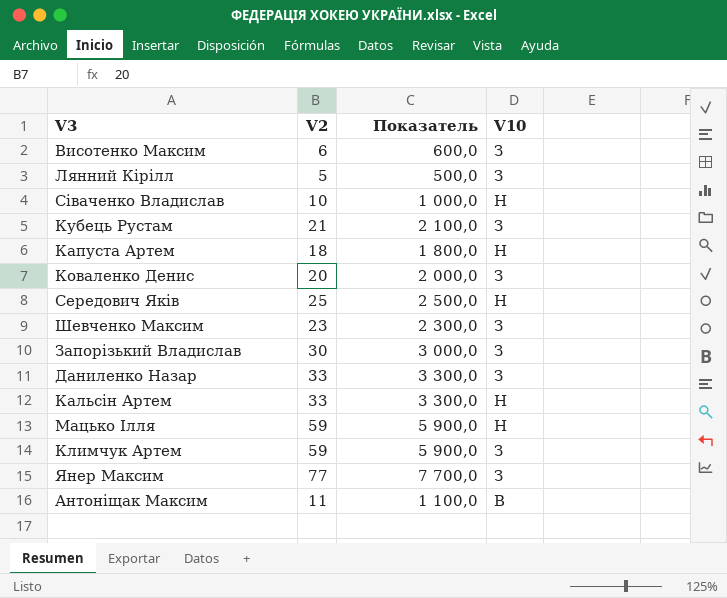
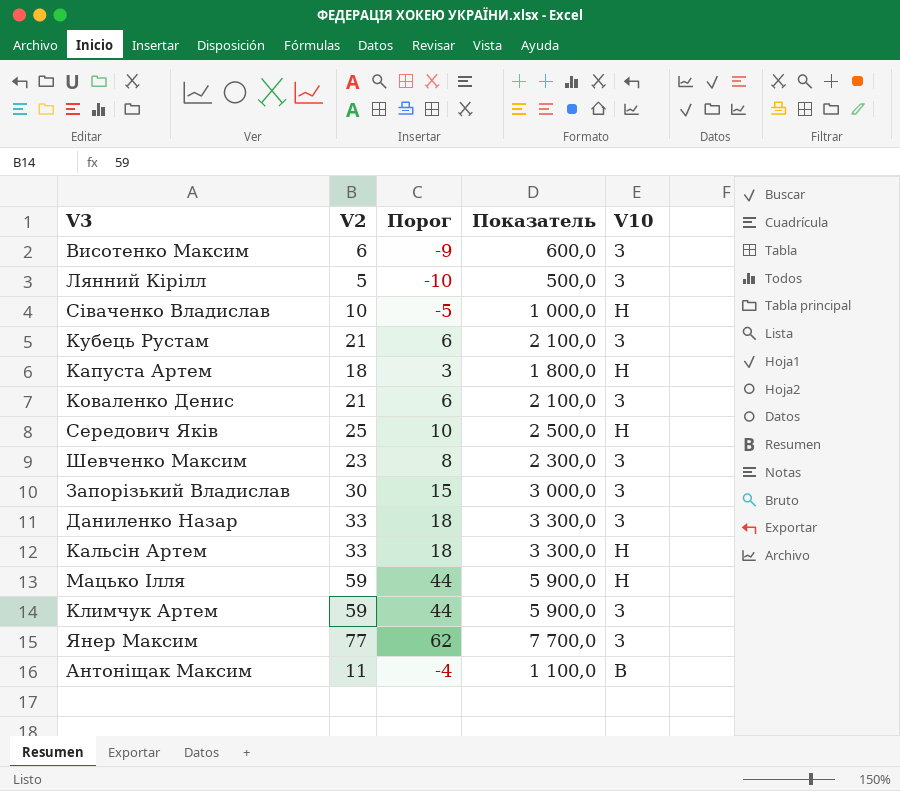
column Порог | formula: none -> [V2] - 15
Коваленко Денис | V2: 20 -> 21
Коваленко Денис | Показатель: 2 000,0 -> 2 100,0

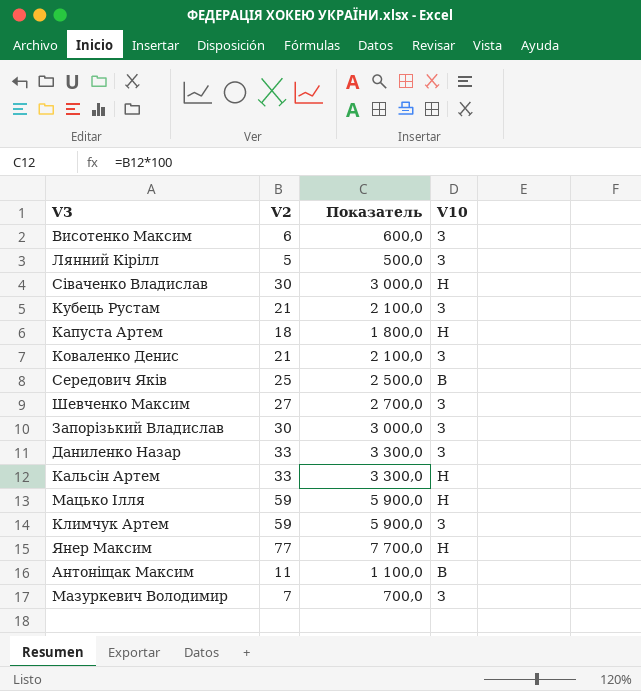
column Порог | formula: [V2] - 15 -> none
Сіваченко Владислав | V2: 10 -> 30
Сіваченко Владислав | Показатель: 1 000,0 -> 3 000,0
Середович Яків | V10: Н -> В
Шевченко Максим | V2: 23 -> 27
Шевченко Максим | Показатель: 2 300,0 -> 2 700,0
Янер Максим | V10: З -> Н
row Мазуркевич Володимир: none -> 7 | 700,0 | З

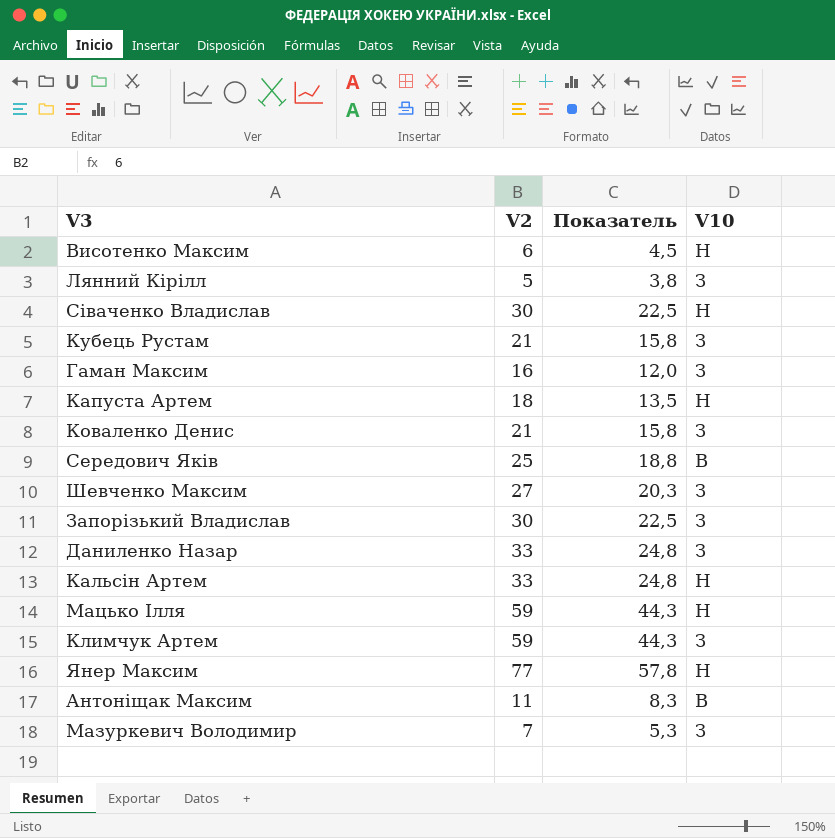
column Показатель | formula: [V2] * 100 -> [V2] * 0,75
Висотенко Максим | V10: З -> Н
row Гаман Максим: none -> 16 | 12,0 | З

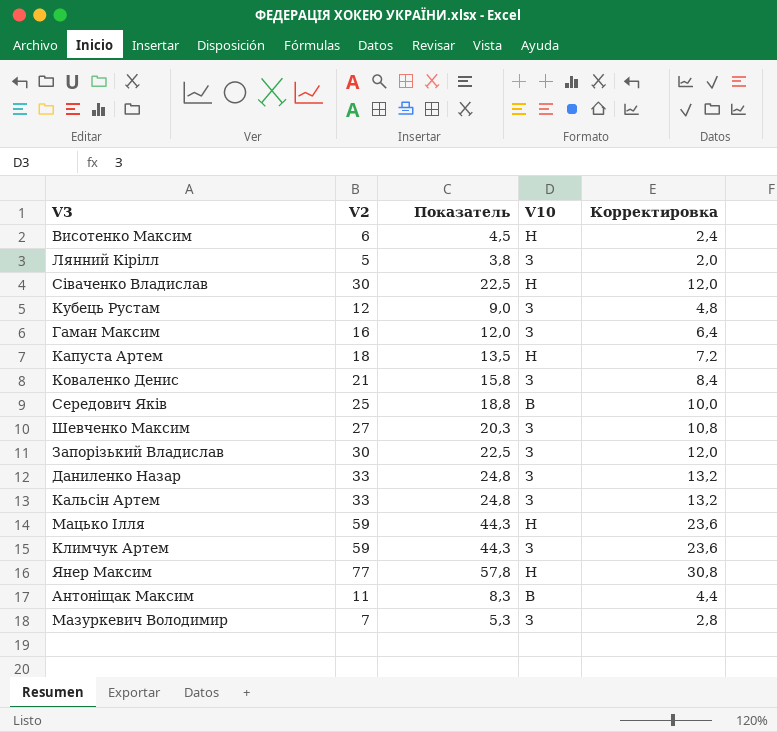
column Корректировка | formula: none -> [V2] * 0,4
Кубець Рустам | V2: 21 -> 12
Кубець Рустам | Показатель: 15,8 -> 9,0
Кальсін Артем | V10: Н -> З

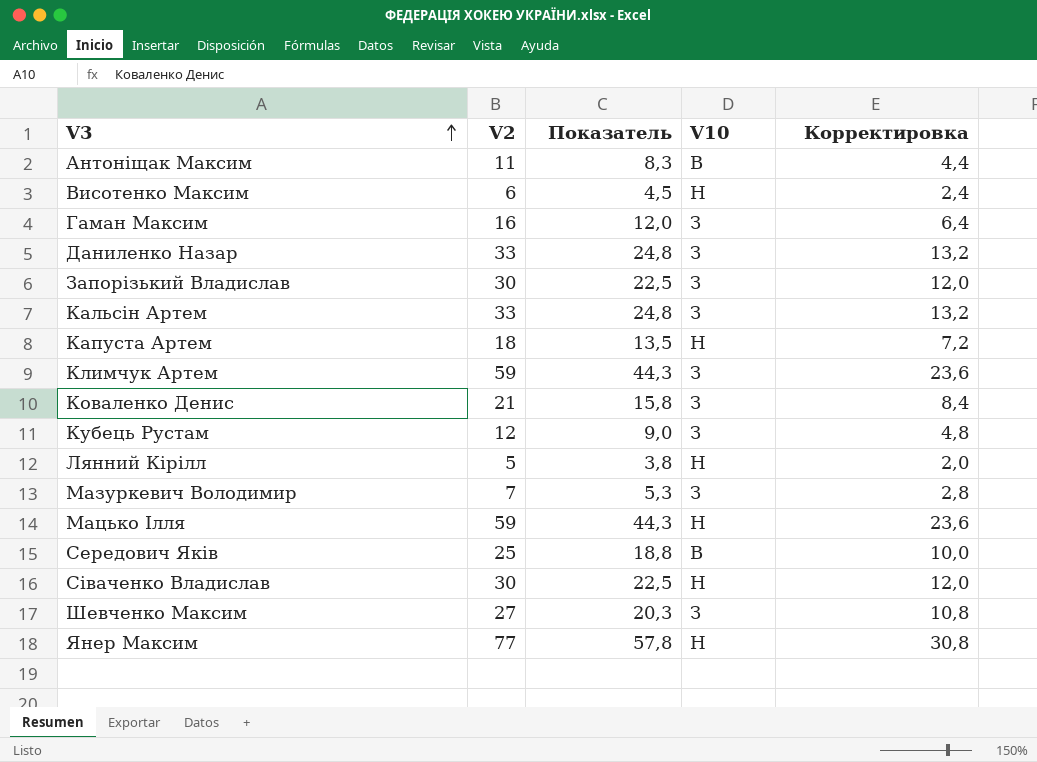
row order: none -> V3 ascending
Лянний Кірілл | V10: З -> Н

